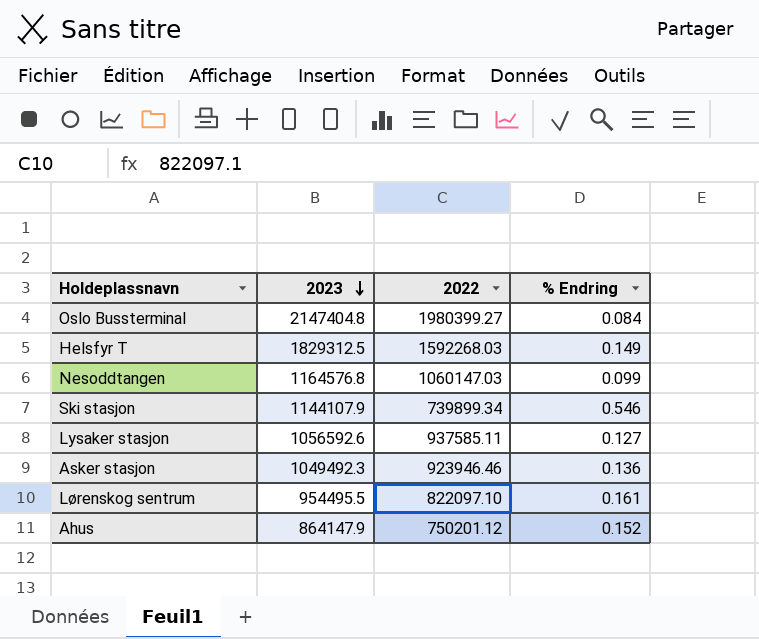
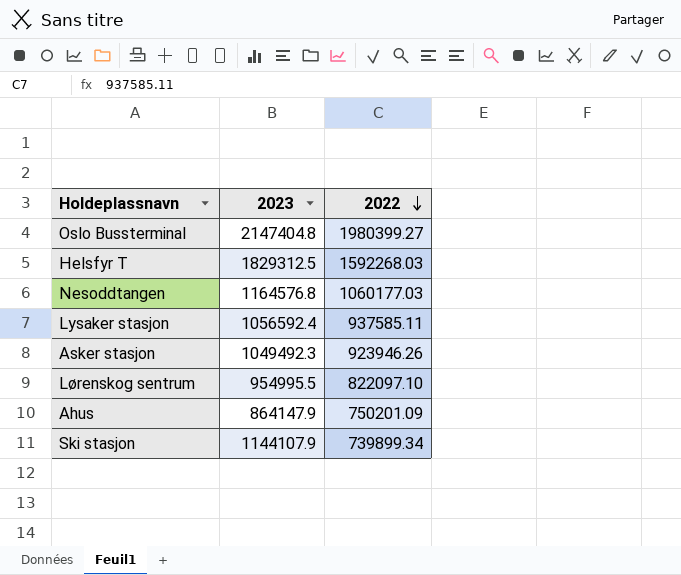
row order: 2023 descending -> 2022 descending
column % Endring | formula: ([2023] - [2022]) / [2022] -> none
Nesoddtangen | 2022: 1060147.03 -> 1060177.03
Lysaker stasjon | 2023: 1056592.6 -> 1056592.4
Asker stasjon | 2022: 923946.46 -> 923946.26
Lørenskog sentrum | 2023: 954495.5 -> 954995.5
Ahus | 2022: 750201.12 -> 750201.09

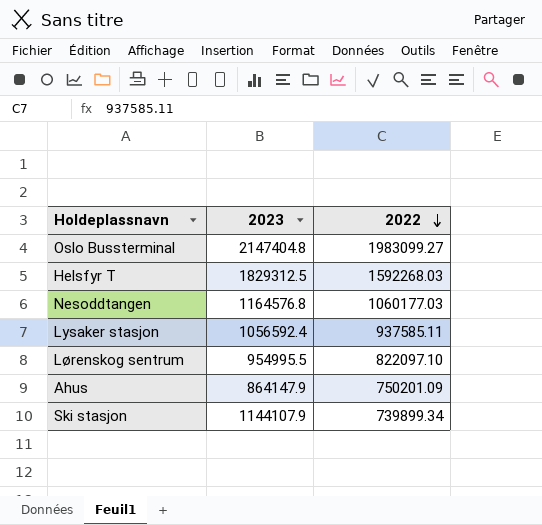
row Asker stasjon: 1049492.3 | 923946.26 -> none
Oslo Bussterminal | 2022: 1980399.27 -> 1983099.27

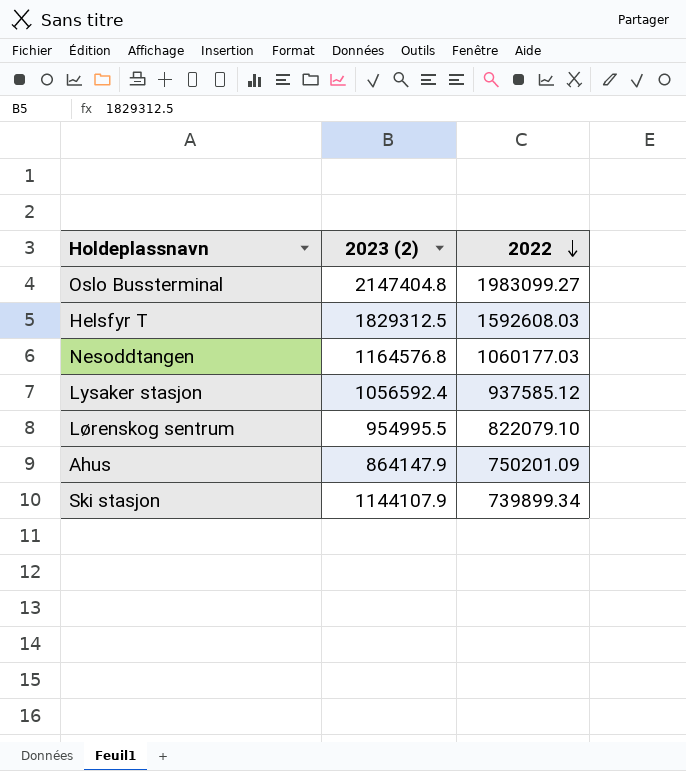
column name: 2023 -> 2023 (2)
Helsfyr T | 2022: 1592268.03 -> 1592608.03
Lysaker stasjon | 2022: 937585.11 -> 937585.12
Lørenskog sentrum | 2022: 822097.10 -> 822079.10

